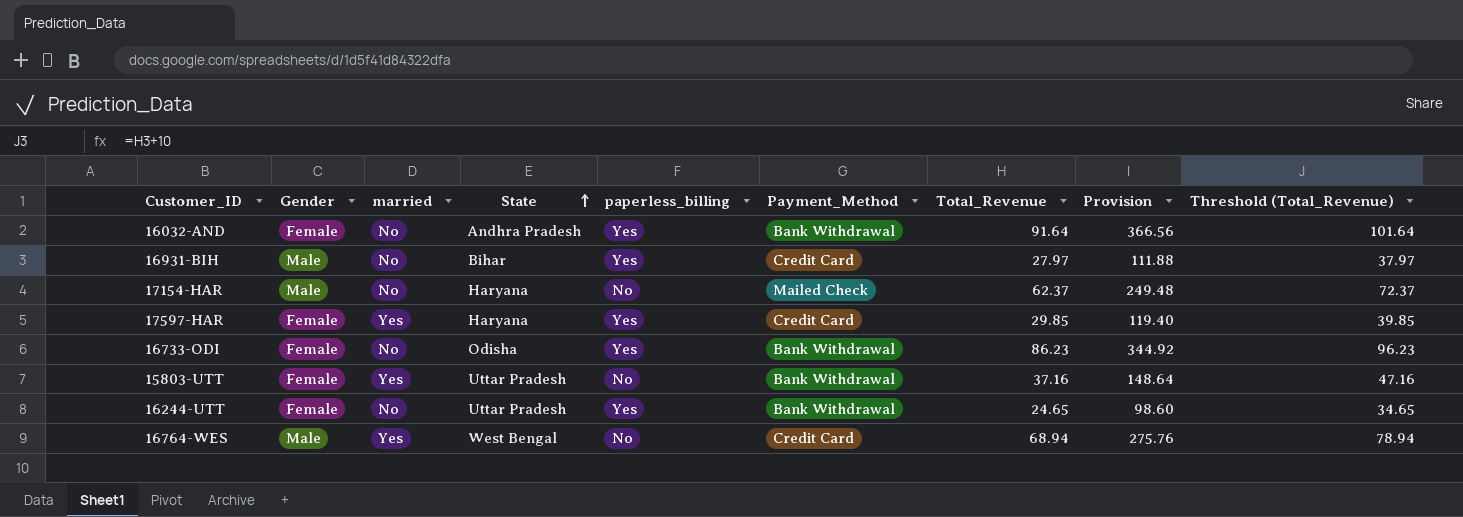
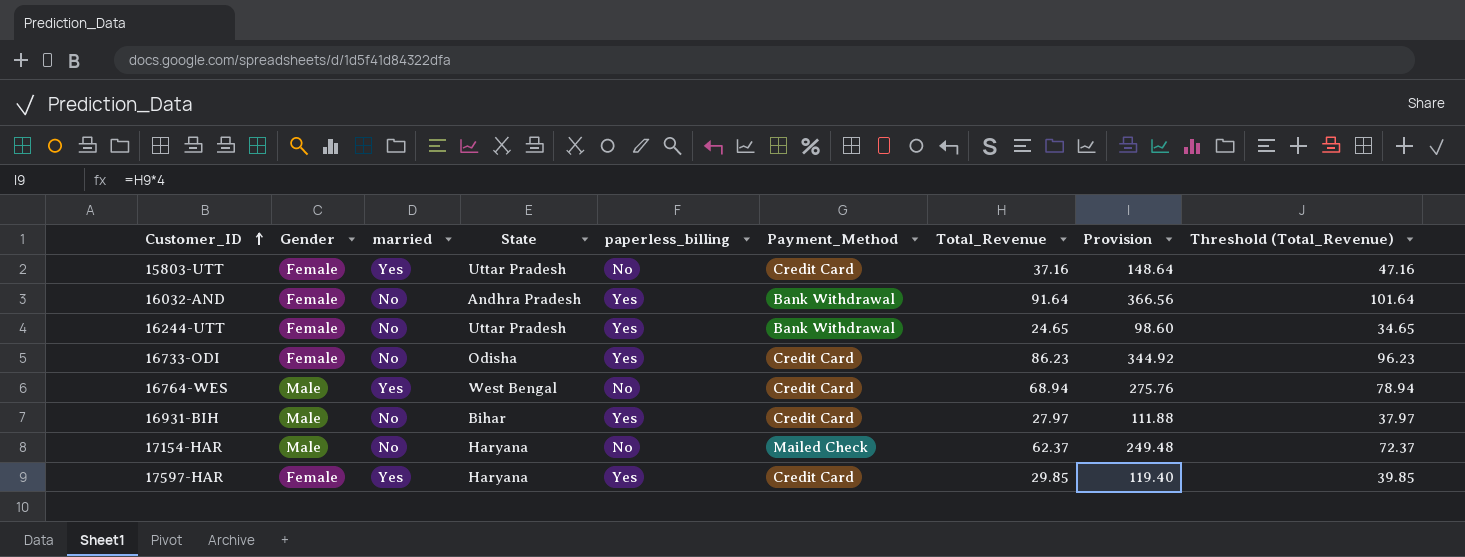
row order: State ascending -> Customer_ID ascending
15803-UTT | Payment_Method: Bank Withdrawal -> Credit Card
16733-ODI | Payment_Method: Bank Withdrawal -> Credit Card

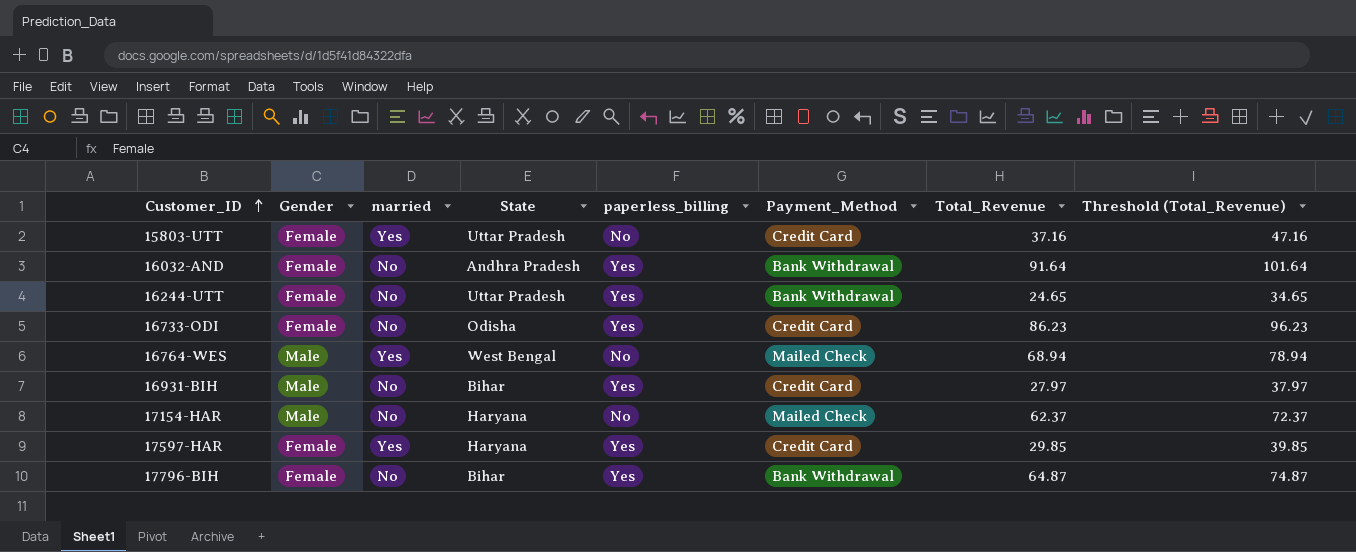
column Provision | formula: [Total_Revenue] * 4 -> none
16764-WES | Payment_Method: Credit Card -> Mailed Check
row 17796-BIH: none -> Female | No | Bihar | Yes | Bank Withdrawal | 64.87 | 74.87

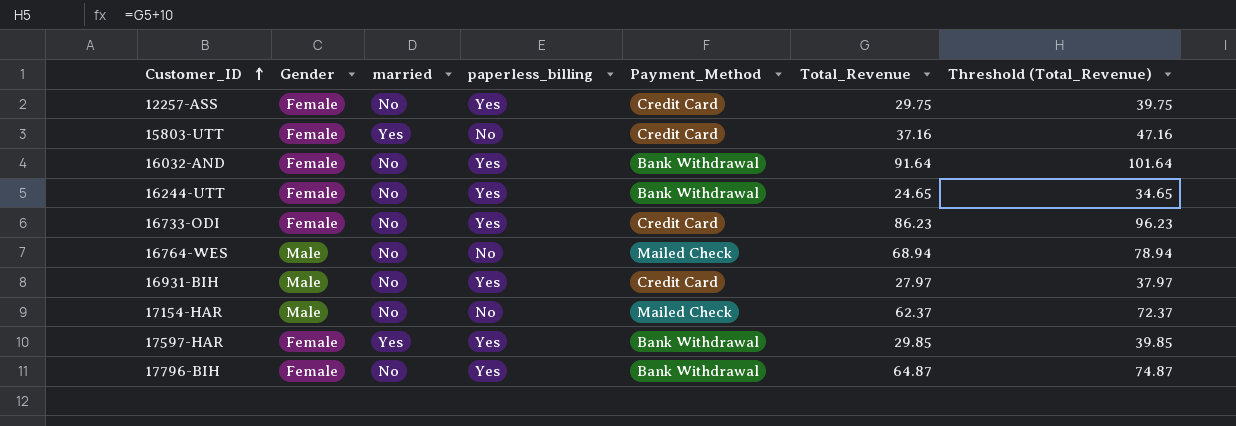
column State | position: 4 -> none
row 12257-ASS: none -> Female | No | Yes | Credit Card | 29.75 | 39.75
16764-WES | married: Yes -> No
17597-HAR | Payment_Method: Credit Card -> Bank Withdrawal

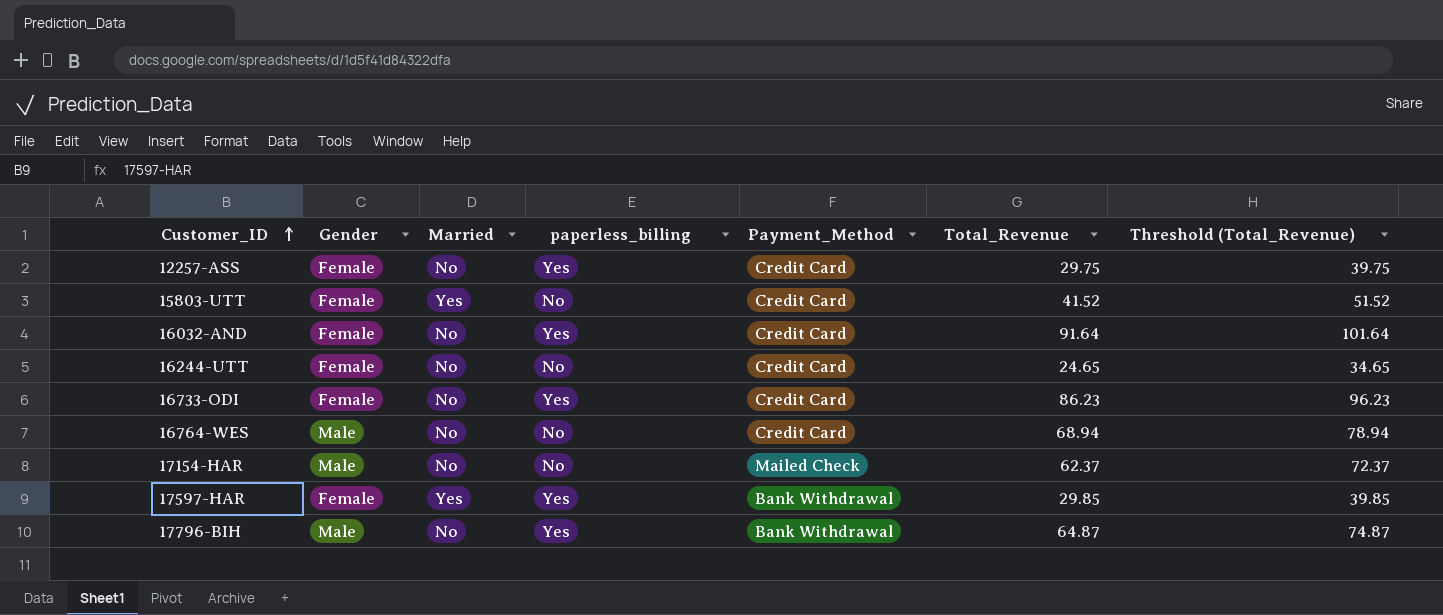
column name: married -> Married
row 16931-BIH: Male | No | Yes | Credit Card | 27.97 | 37.97 -> none
15803-UTT | Total_Revenue: 37.16 -> 41.52
15803-UTT | Threshold (Total_Revenue): 47.16 -> 51.52
16032-AND | Payment_Method: Bank Withdrawal -> Credit Card
16244-UTT | paperless_billing: Yes -> No
16244-UTT | Payment_Method: Bank Withdrawal -> Credit Card
16764-WES | Payment_Method: Mailed Check -> Credit Card
17796-BIH | Gender: Female -> Male

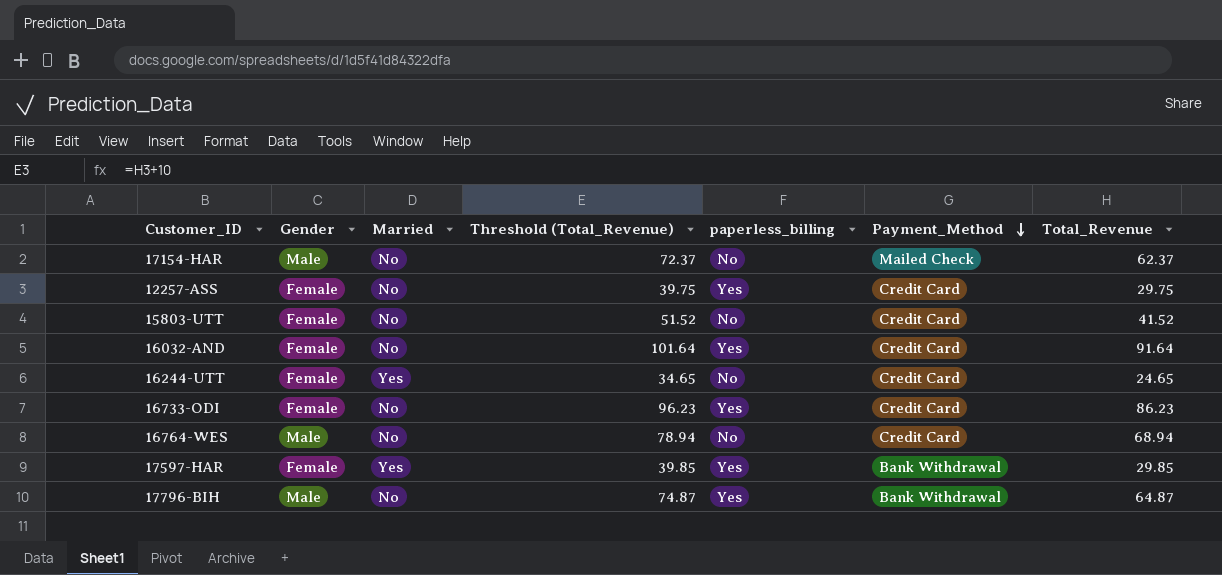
row order: Customer_ID ascending -> Payment_Method descending
column Threshold (Total_Revenue) | position: 7 -> 4
15803-UTT | Married: Yes -> No
16244-UTT | Married: No -> Yes

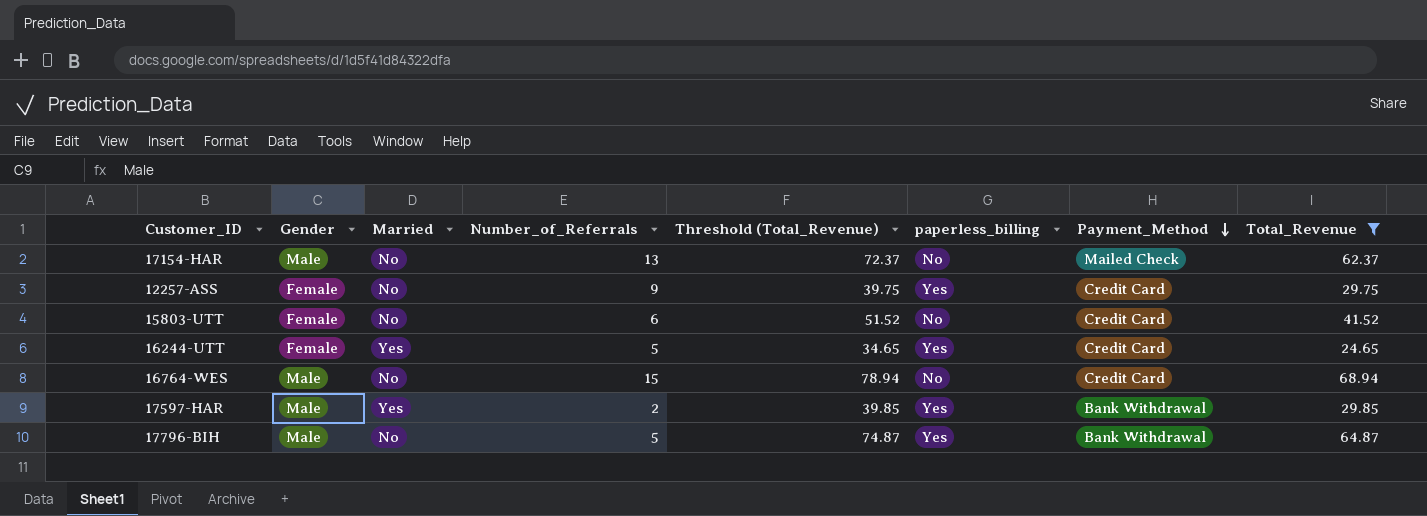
filter: none -> Total_Revenue <= 68.94
column Number_of_Referrals | position: none -> 4
16244-UTT | paperless_billing: No -> Yes
17597-HAR | Gender: Female -> Male

